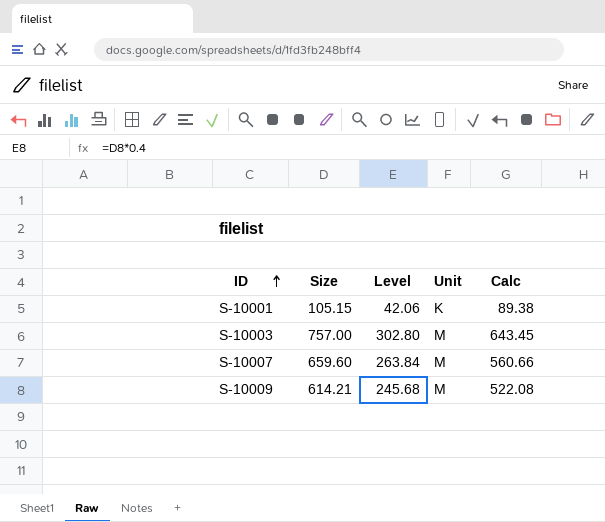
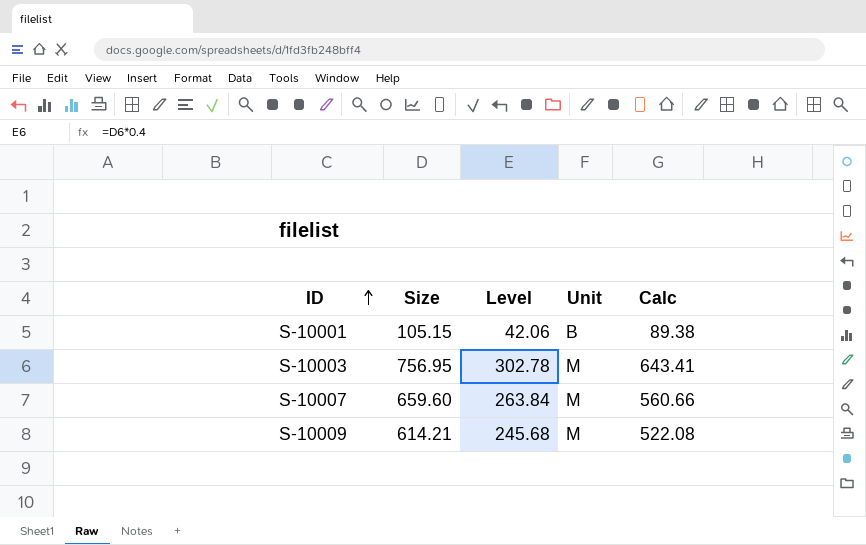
S-10001 | Unit: K -> B
S-10003 | Size: 757.00 -> 756.95
S-10003 | Level: 302.80 -> 302.78
S-10003 | Calc: 643.45 -> 643.41

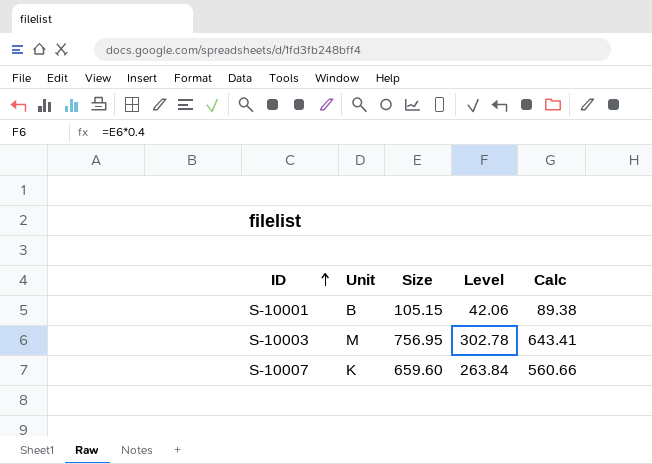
column Unit | position: 4 -> 2
row S-10009: 614.21 | 245.68 | M | 522.08 -> none
S-10007 | Unit: M -> K

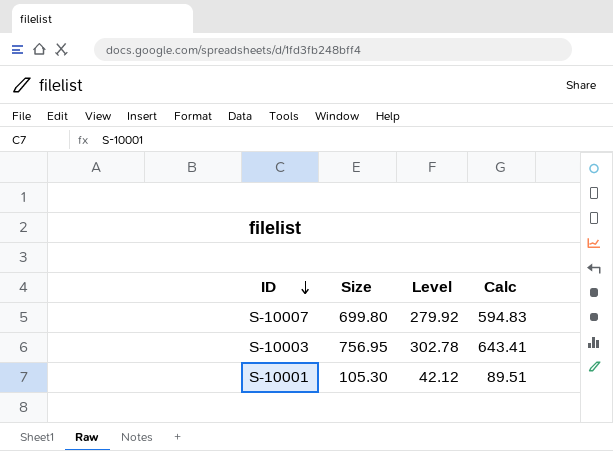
row order: ID ascending -> ID descending
column Unit | position: 2 -> none
S-10007 | Size: 659.60 -> 699.80
S-10007 | Level: 263.84 -> 279.92
S-10007 | Calc: 560.66 -> 594.83
S-10001 | Size: 105.15 -> 105.30
S-10001 | Level: 42.06 -> 42.12
S-10001 | Calc: 89.38 -> 89.51

